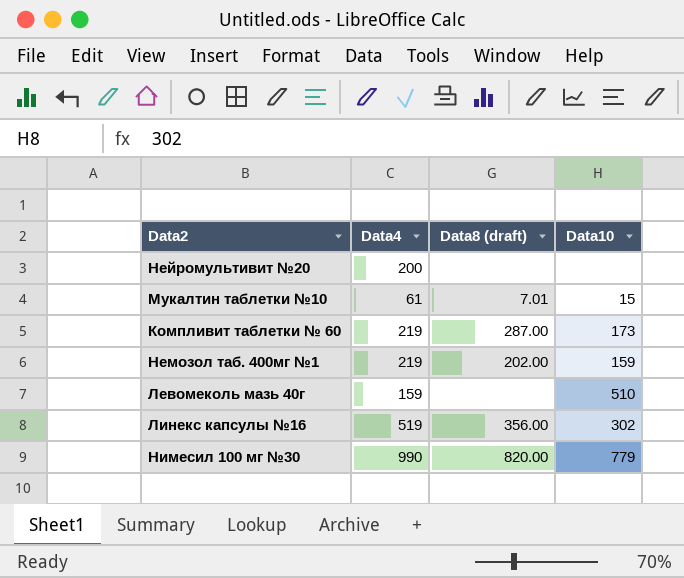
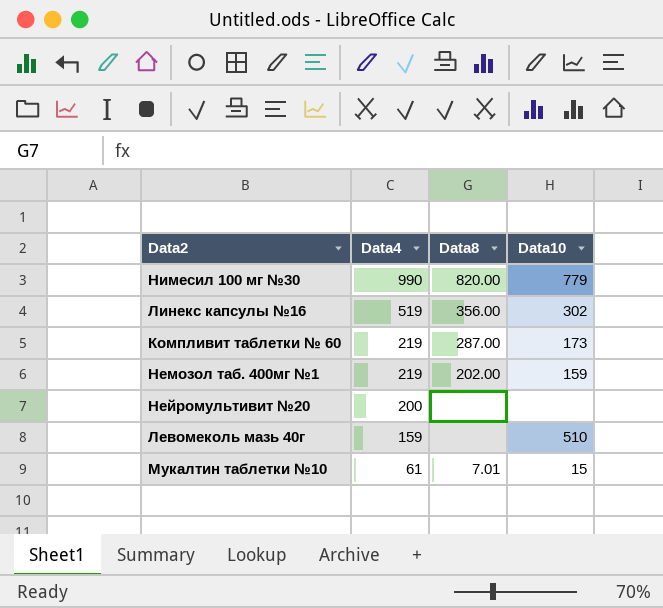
row order: none -> Data4 descending
column name: Data8 (draft) -> Data8

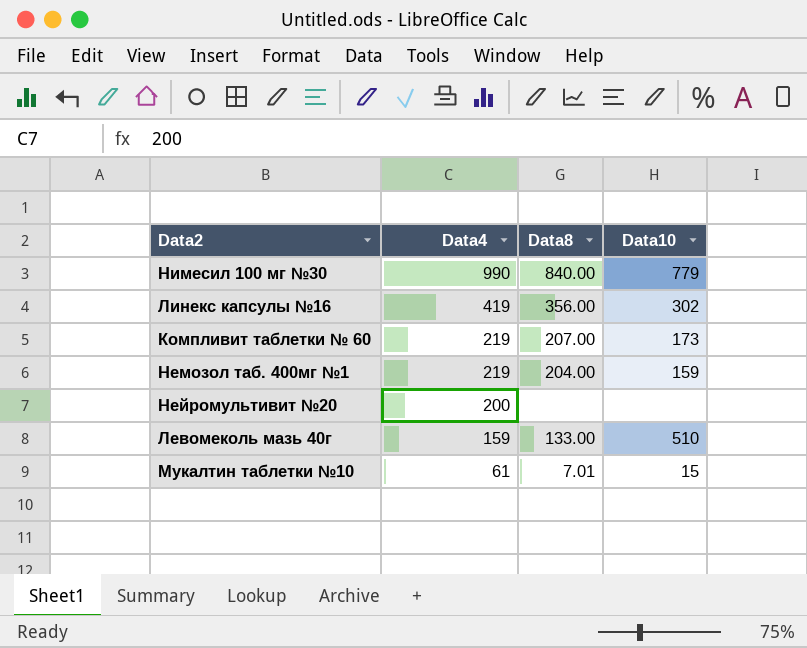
Нимесил 100 мг №30 | Data8: 820.00 -> 840.00
Линекс капсулы №16 | Data4: 519 -> 419
Компливит таблетки № 60 | Data8: 287.00 -> 207.00
Немозол таб. 400мг №1 | Data8: 202.00 -> 204.00
Левомеколь мазь 40г | Data8: none -> 133.00

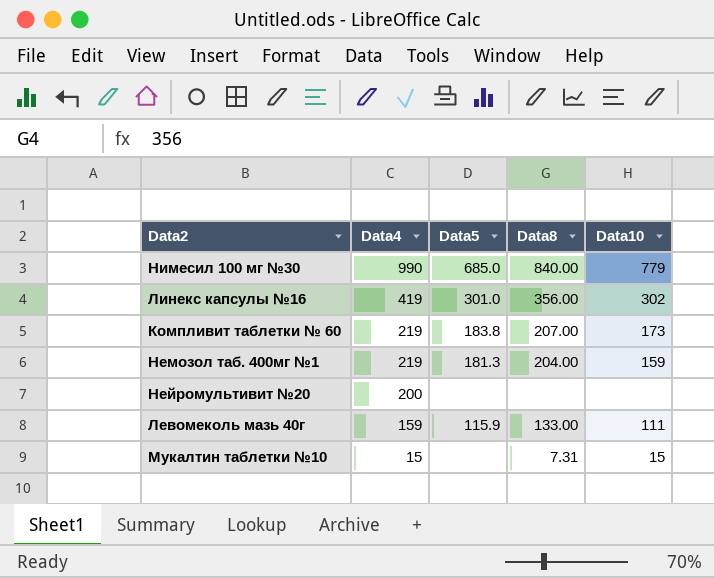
column Data5 | position: none -> 3
Левомеколь мазь 40г | Data10: 510 -> 111
Мукалтин таблетки №10 | Data4: 61 -> 15
Мукалтин таблетки №10 | Data8: 7.01 -> 7.31

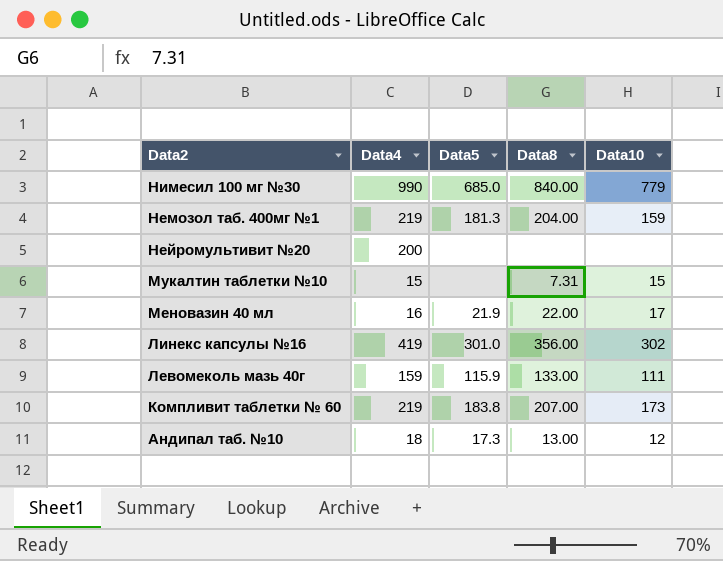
row order: Data4 descending -> Data2 descending
row Меновазин 40 мл: none -> 16 | 21.9 | 22.00 | 17
row Андипал таб. №10: none -> 18 | 17.3 | 13.00 | 12

